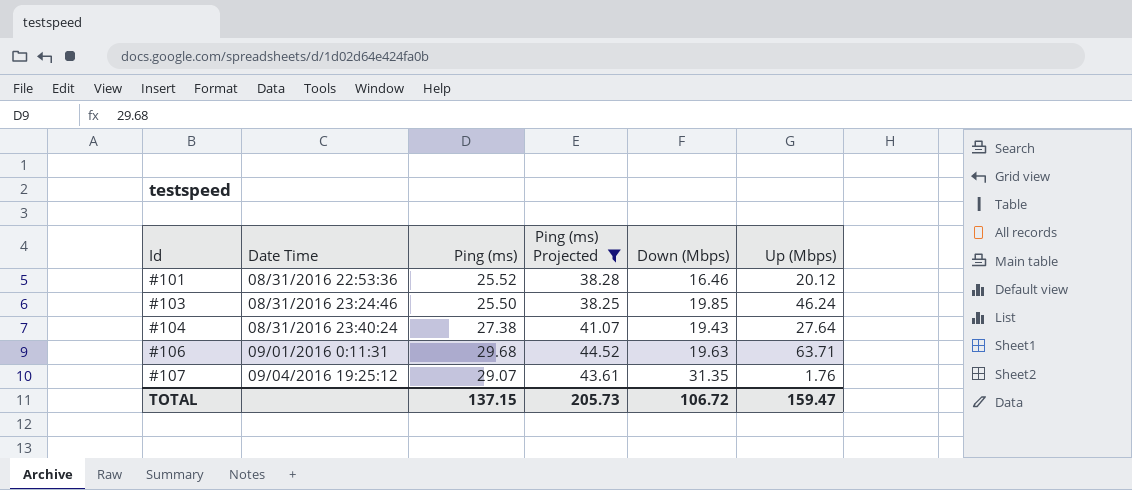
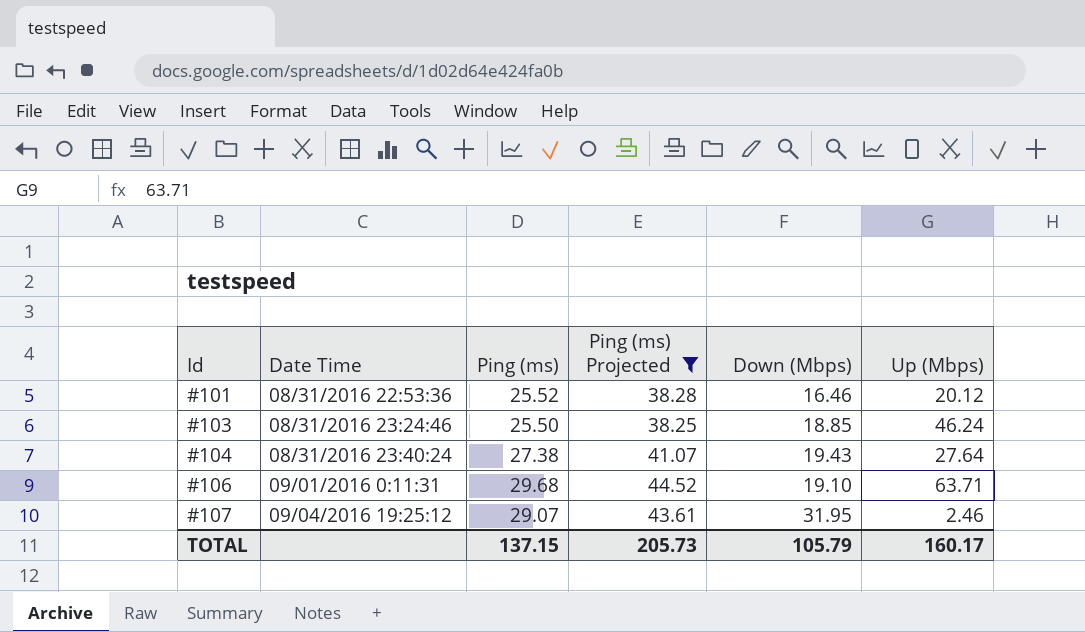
#103 | Down (Mbps): 19.85 -> 18.85
#106 | Down (Mbps): 19.63 -> 19.10
#107 | Down (Mbps): 31.35 -> 31.95
#107 | Up (Mbps): 1.76 -> 2.46
TOTAL | Down (Mbps): 106.72 -> 105.79
TOTAL | Up (Mbps): 159.47 -> 160.17

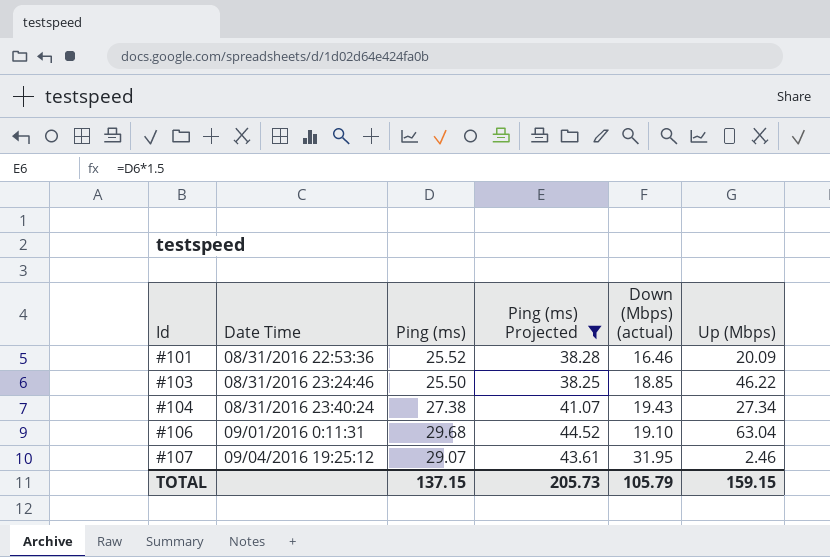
column name: Down (Mbps) -> Down (Mbps) (actual)
#101 | Up (Mbps): 20.12 -> 20.09
#103 | Up (Mbps): 46.24 -> 46.22
#104 | Up (Mbps): 27.64 -> 27.34
#106 | Up (Mbps): 63.71 -> 63.04
TOTAL | Up (Mbps): 160.17 -> 159.15

